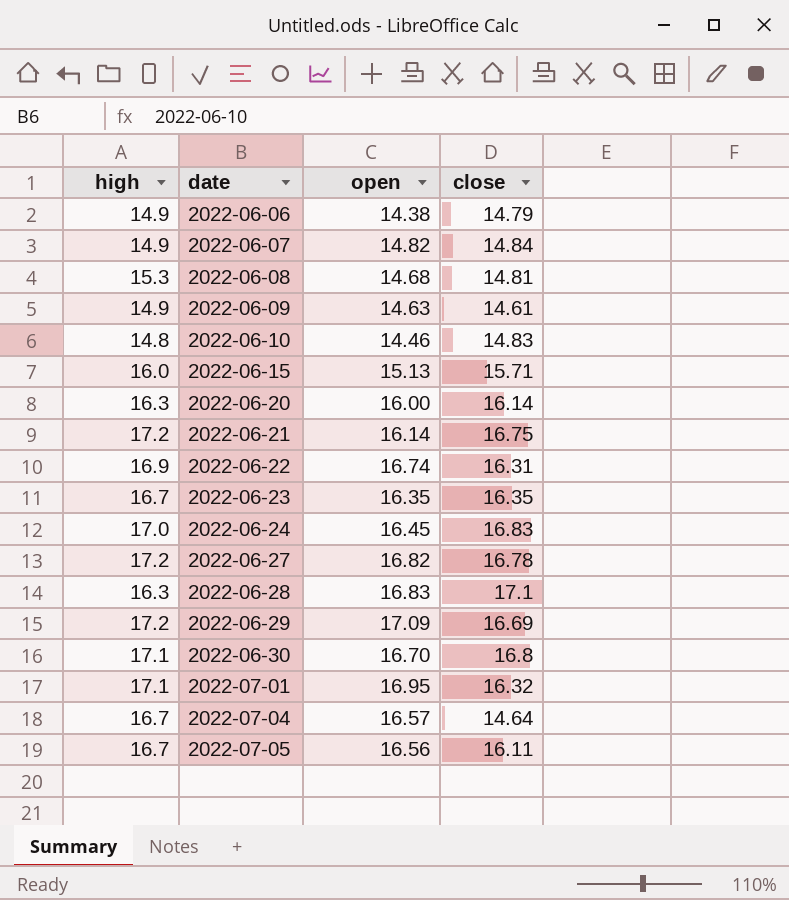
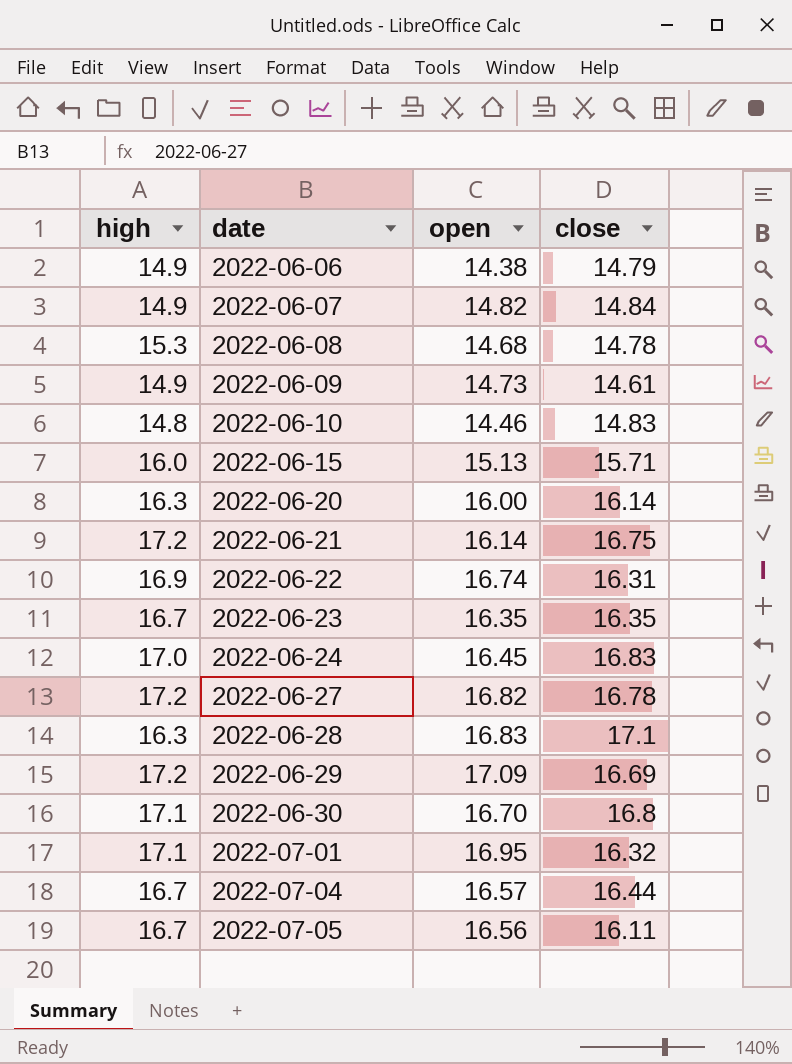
2022-06-08 | close: 14.81 -> 14.78
2022-06-09 | open: 14.63 -> 14.73
2022-07-04 | close: 14.64 -> 16.44

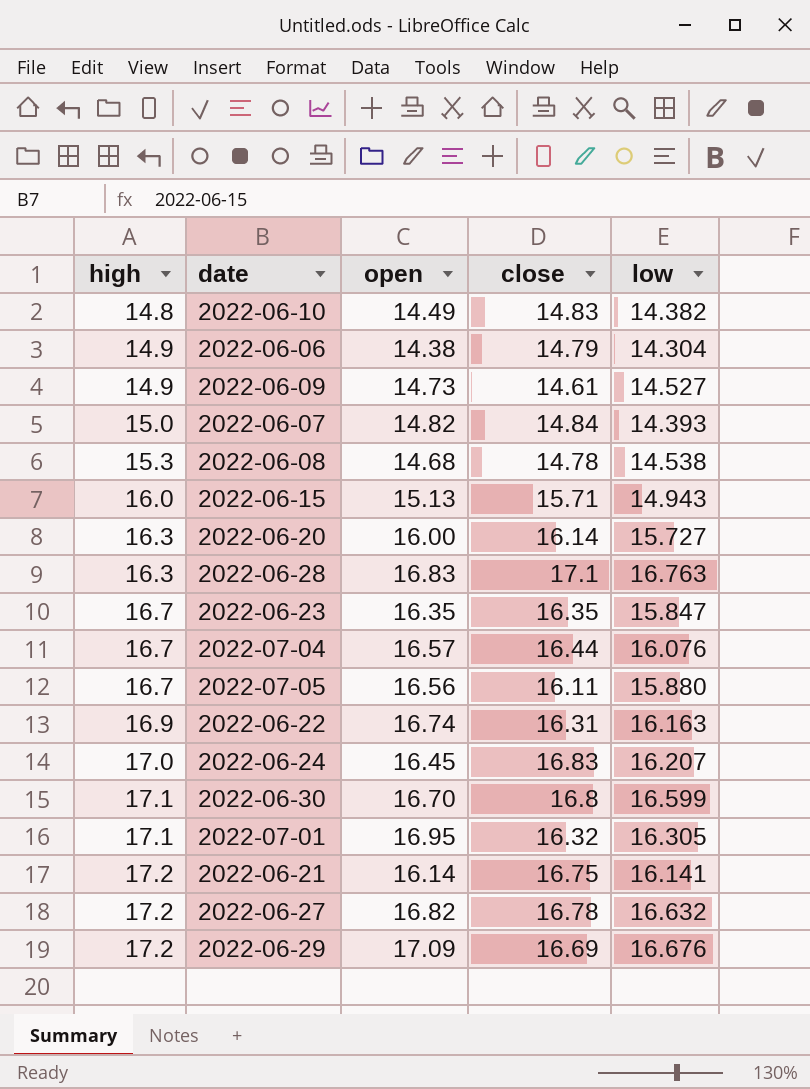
row order: date ascending -> high ascending
column low | position: none -> 5
2022-06-10 | open: 14.46 -> 14.49
2022-06-07 | high: 14.9 -> 15.0

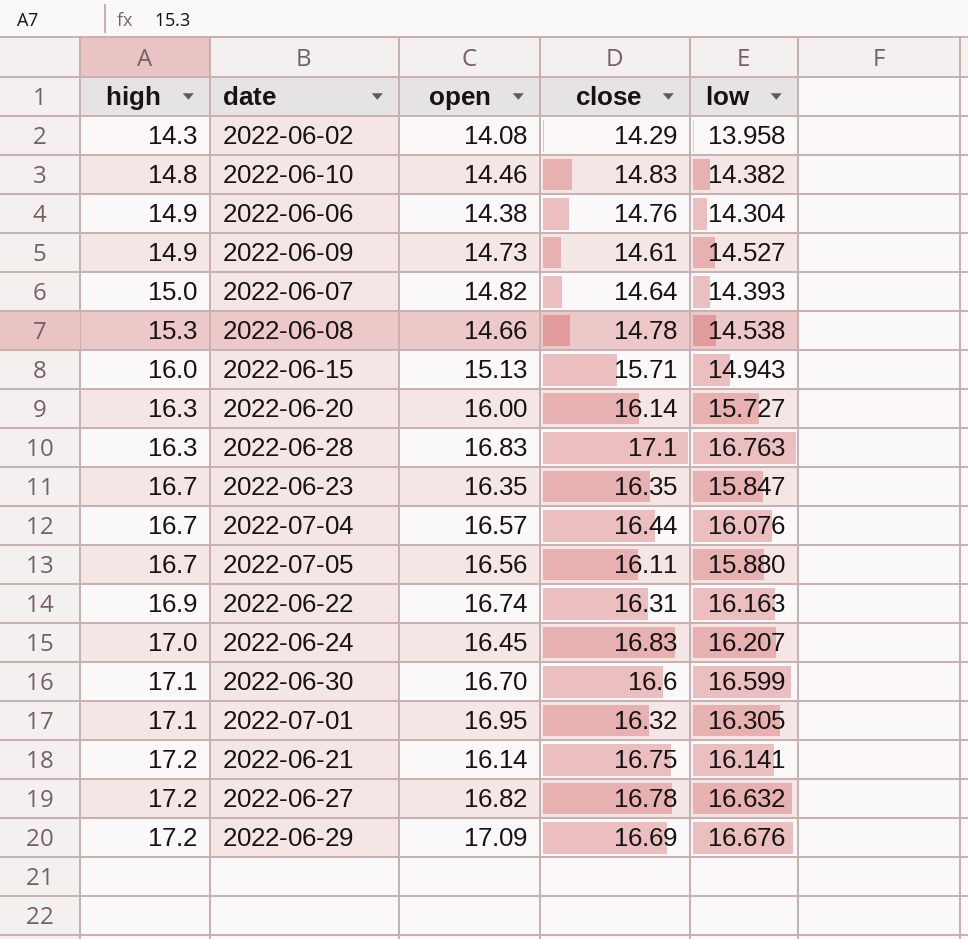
row 2022-06-02: none -> 14.3 | 14.08 | 14.29 | 13.958
2022-06-10 | open: 14.49 -> 14.46
2022-06-06 | close: 14.79 -> 14.76
2022-06-07 | close: 14.84 -> 14.64
2022-06-08 | open: 14.68 -> 14.66
2022-06-30 | close: 16.8 -> 16.6

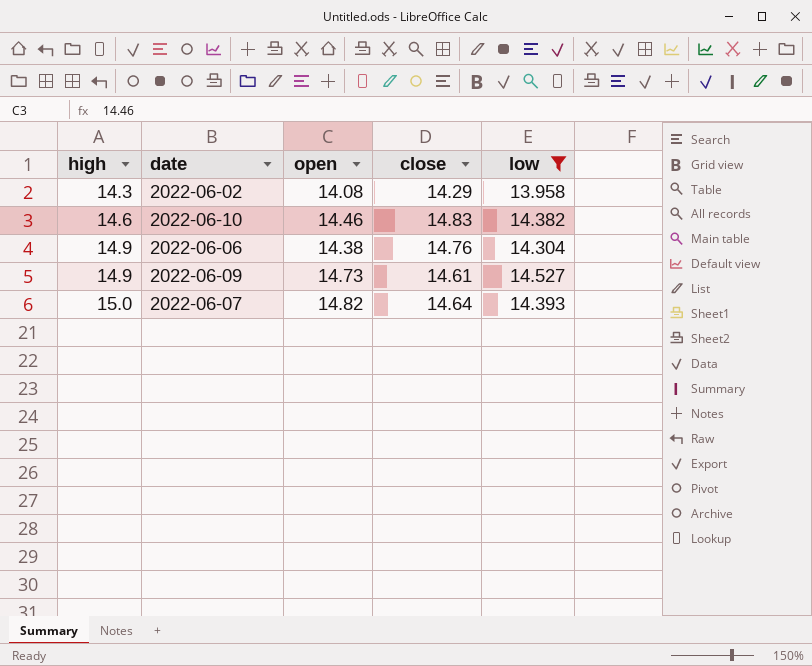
filter: none -> low <= 14.527
2022-06-10 | high: 14.8 -> 14.6

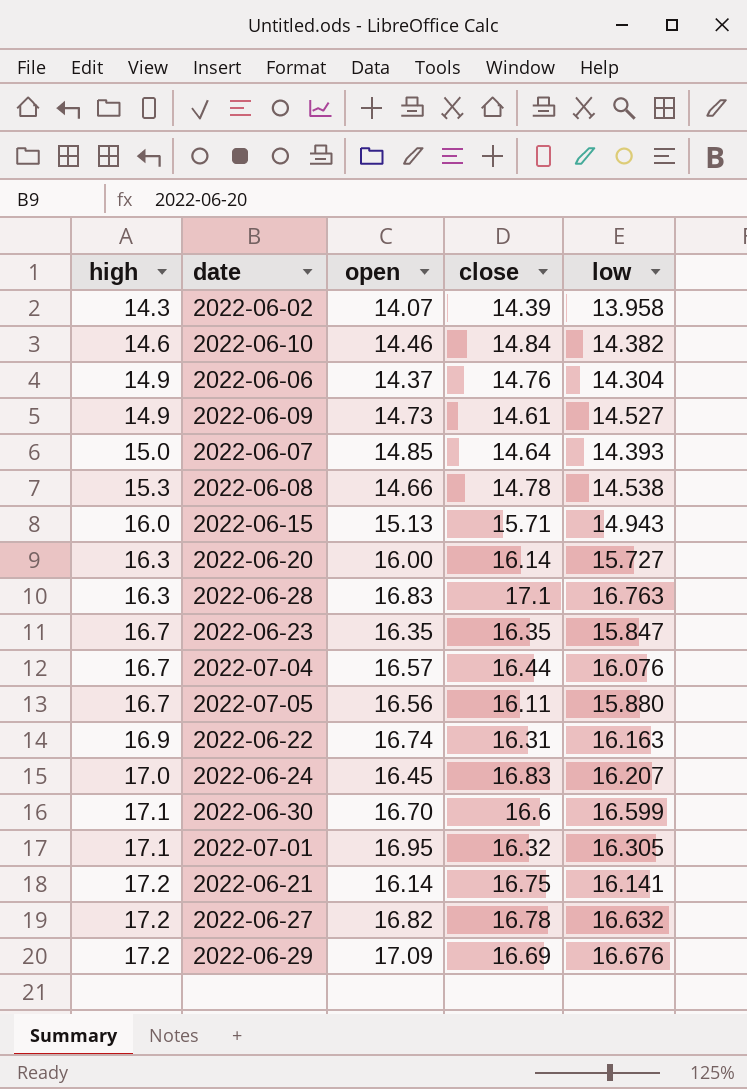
filter: low <= 14.527 -> none
2022-06-02 | open: 14.08 -> 14.07
2022-06-02 | close: 14.29 -> 14.39
2022-06-10 | close: 14.83 -> 14.84
2022-06-06 | open: 14.38 -> 14.37
2022-06-07 | open: 14.82 -> 14.85

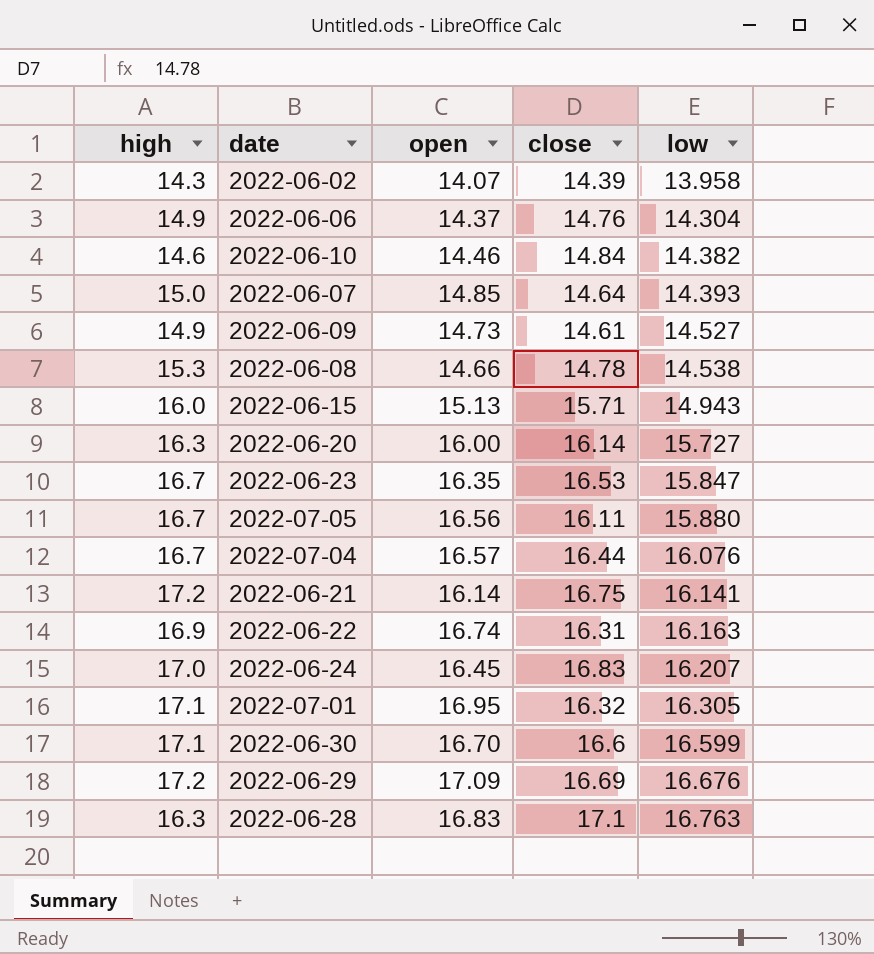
row order: high ascending -> low ascending
row 2022-06-27: 17.2 | 16.82 | 16.78 | 16.632 -> none
2022-06-23 | close: 16.35 -> 16.53

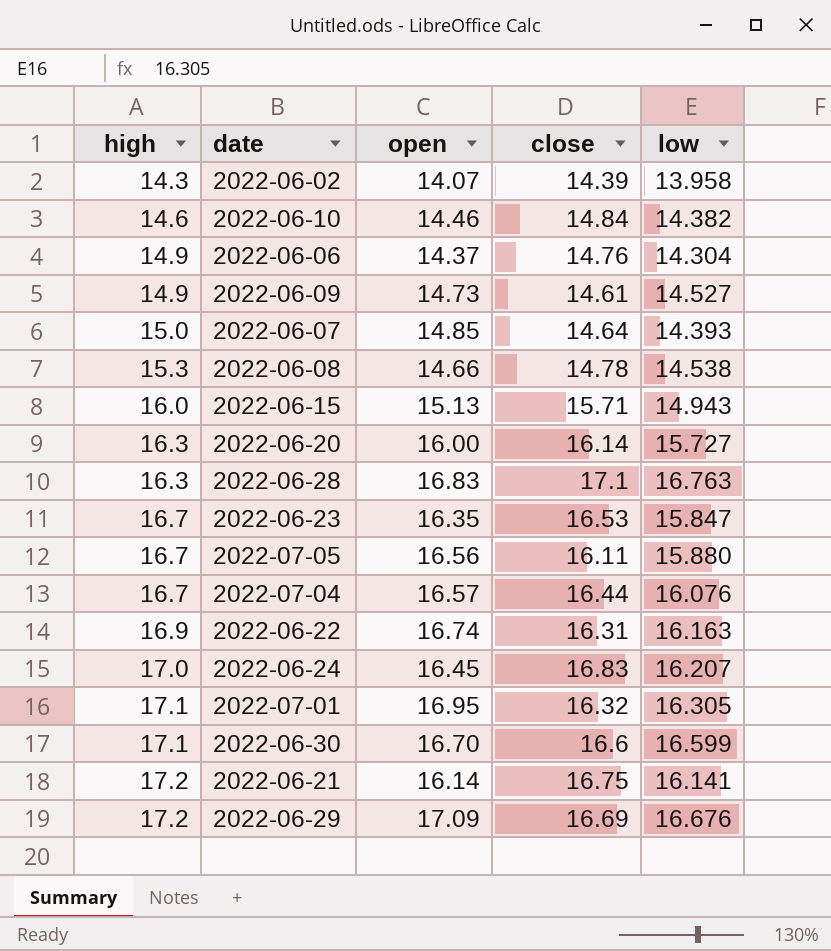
row order: low ascending -> high ascending

